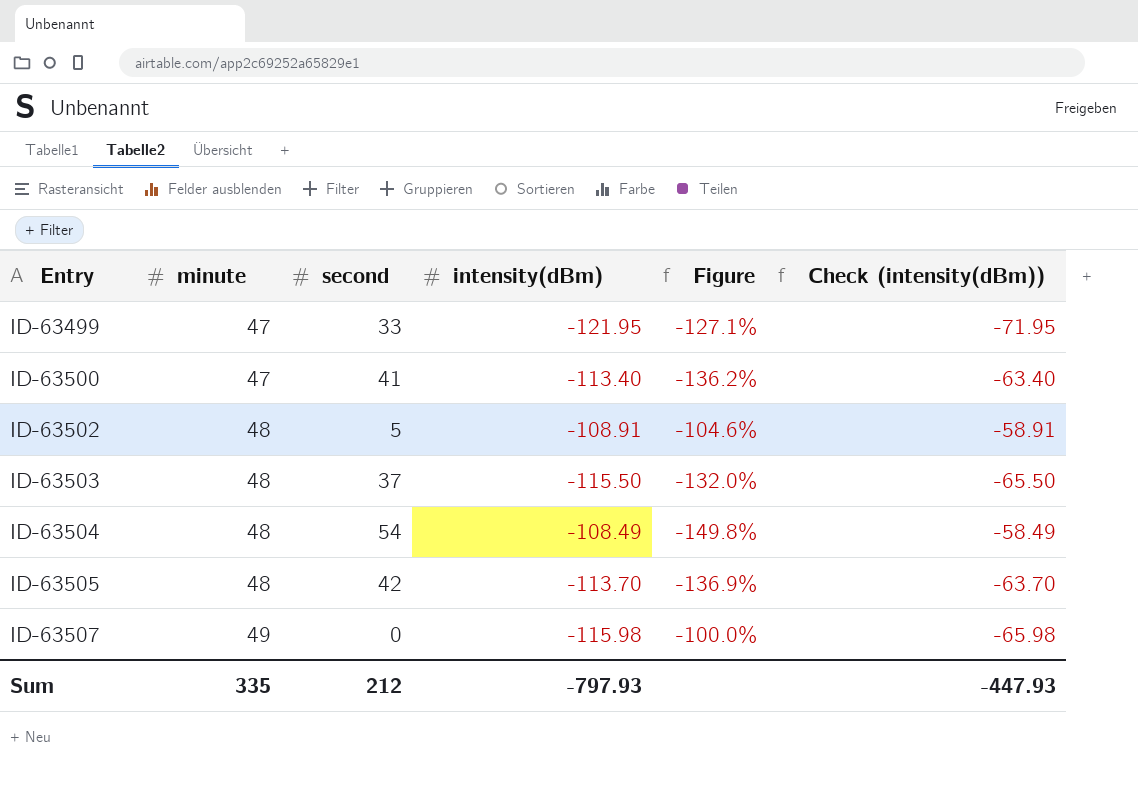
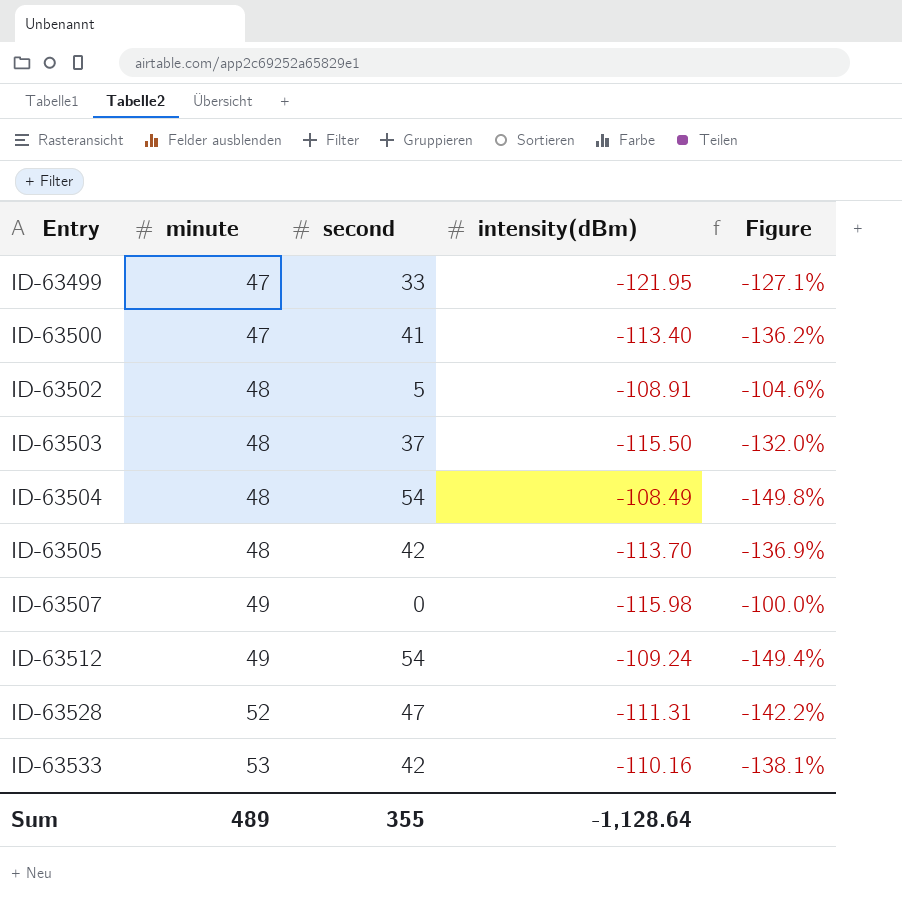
column Check (intensity(dBm)) | formula: [intensity(dBm)] + 50 -> none
row ID-63512: none -> 49 | 54 | -109.24 | -149.4%
row ID-63528: none -> 52 | 47 | -111.31 | -142.2%
row ID-63533: none -> 53 | 42 | -110.16 | -138.1%
Sum | minute: 335 -> 489
Sum | second: 212 -> 355
Sum | intensity(dBm): -797.93 -> -1,128.64

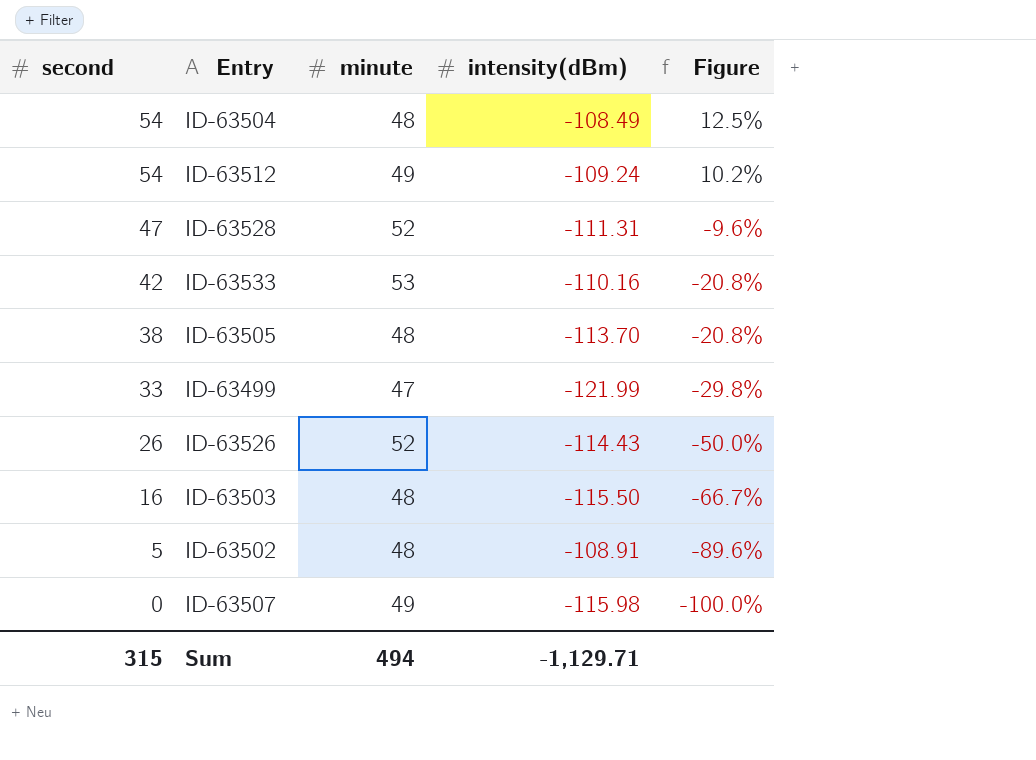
row order: Entry ascending -> second descending
column second | position: 3 -> 1
column Figure | formula: ([second] - [intensity(dBm)]) / [intensity(dBm)] -> ([second] - [minute]) / [minute]
row ID-63500: 47 | 41 | -113.40 | -136.2% -> none
ID-63505 | second: 42 -> 38
ID-63499 | intensity(dBm): -121.95 -> -121.99
row ID-63526: none -> 26 | 52 | -114.43 | -50.0%
ID-63503 | second: 37 -> 16
Sum | second: 355 -> 315
Sum | minute: 489 -> 494
Sum | intensity(dBm): -1,128.64 -> -1,129.71

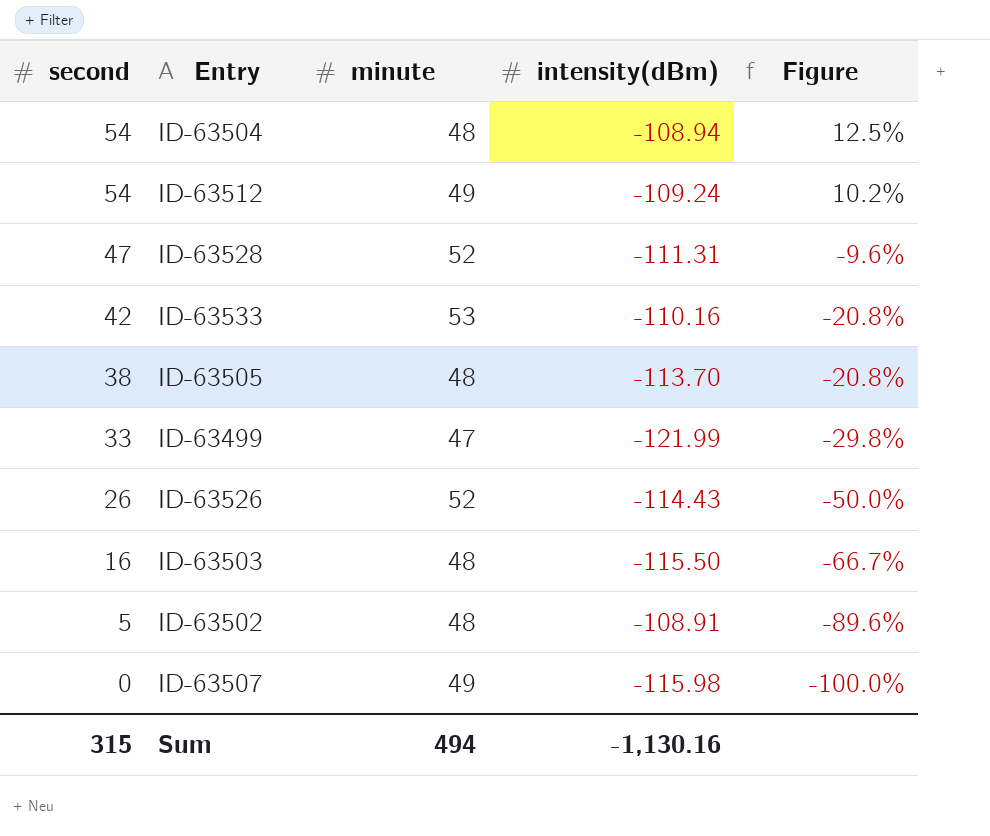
ID-63504 | intensity(dBm): -108.49 -> -108.94
Sum | intensity(dBm): -1,129.71 -> -1,130.16

